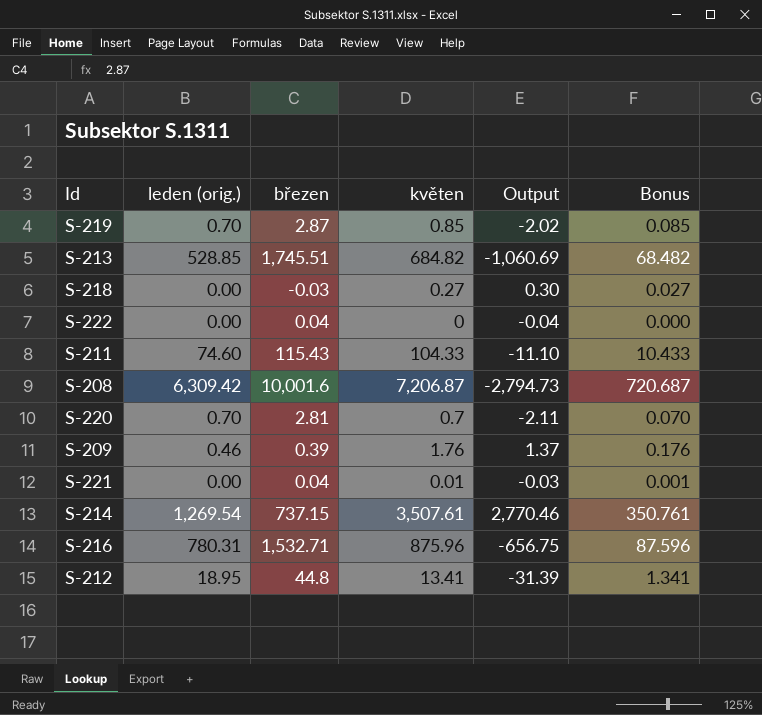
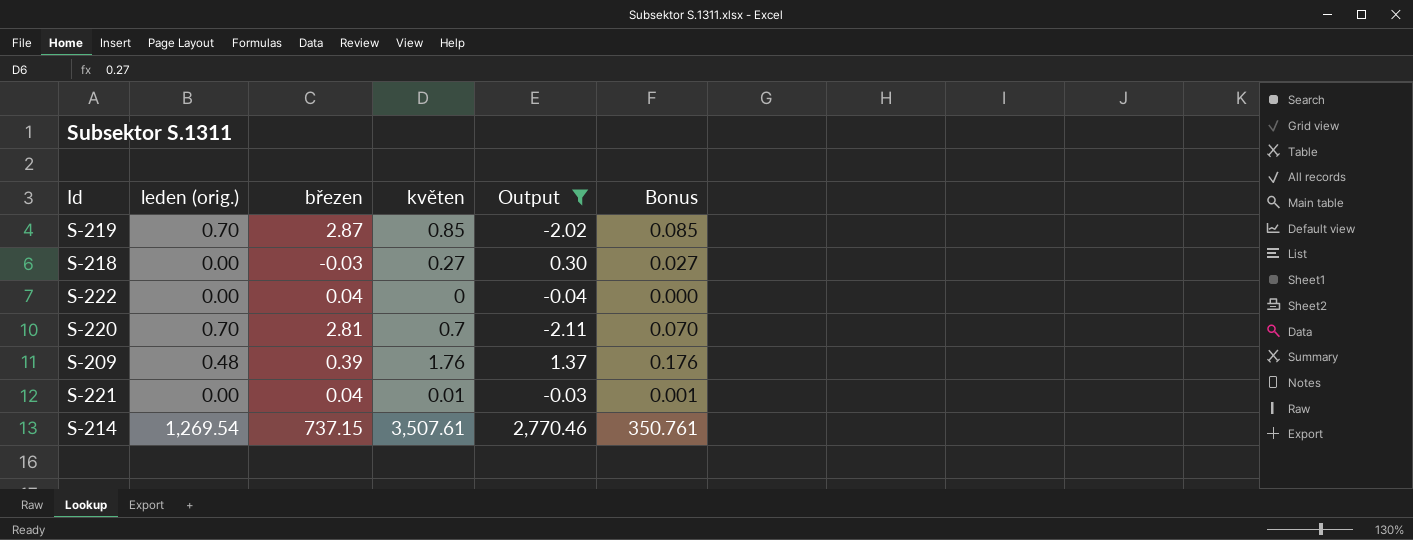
filter: none -> Output >= -2.11
S-209 | leden (orig.): 0.46 -> 0.48

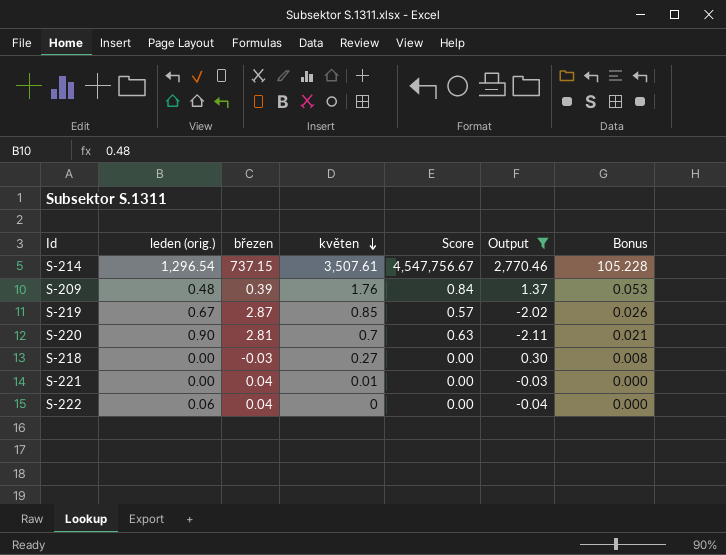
row order: none -> květen descending
column Score | formula: none -> [leden (orig.)] * [květen]
column Bonus | formula: [květen] * 0.1 -> [květen] * 0.03
S-214 | leden (orig.): 1,269.54 -> 1,296.54
S-219 | leden (orig.): 0.70 -> 0.67
S-220 | leden (orig.): 0.70 -> 0.90
S-222 | leden (orig.): 0.00 -> 0.06

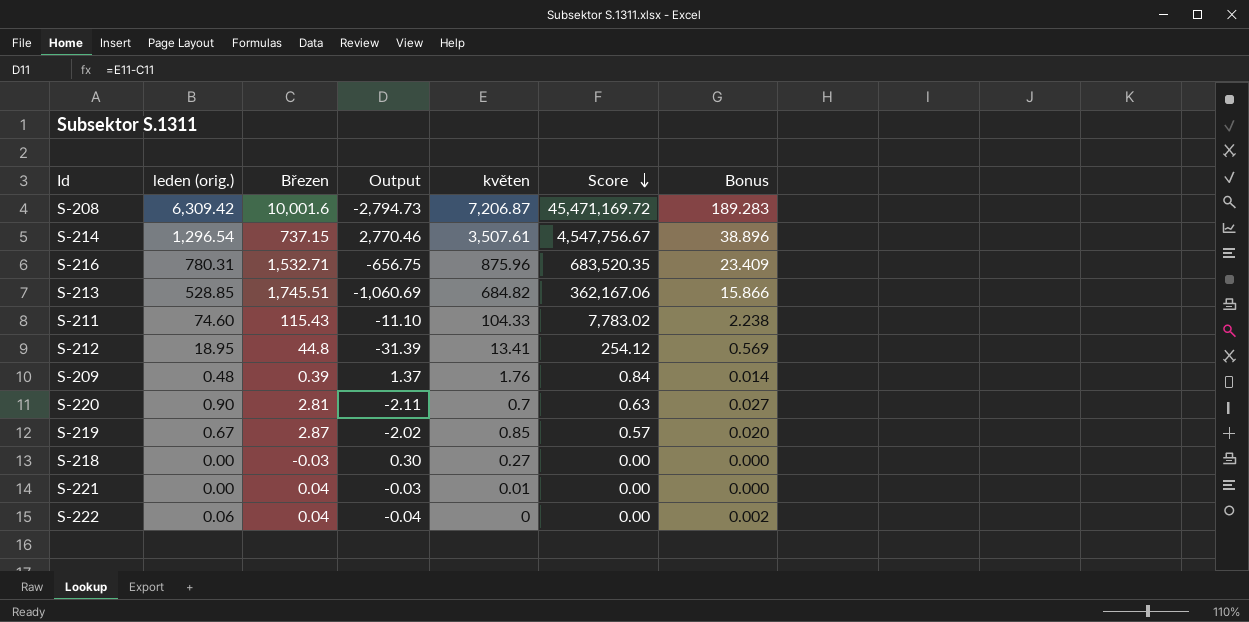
filter: Output >= -2.11 -> none
row order: květen descending -> Score descending
column name: březen -> Březen
column Output | position: 6 -> 4
column Bonus | formula: [květen] * 0.03 -> [leden (orig.)] * 0.03

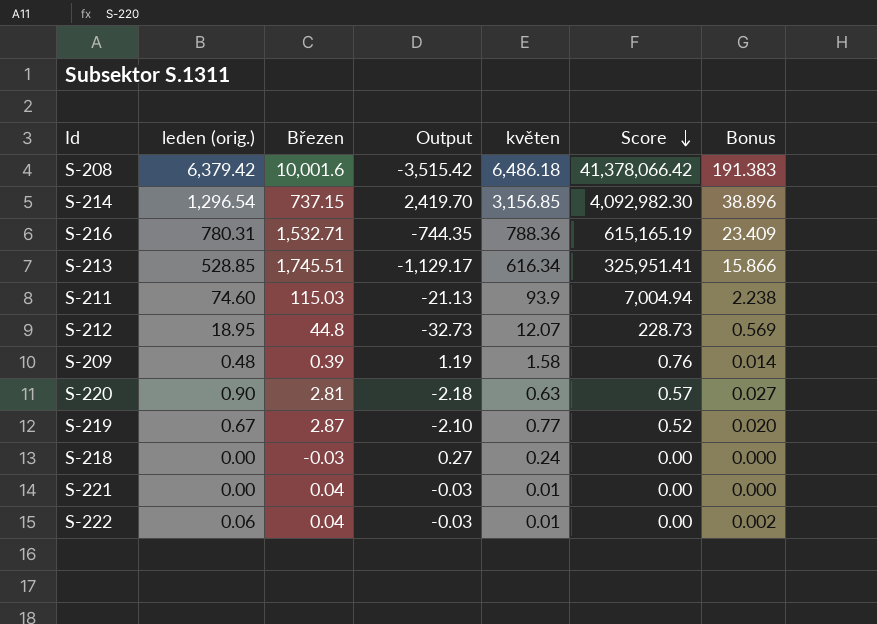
S-208 | leden (orig.): 6,309.42 -> 6,379.42
S-208 | Output: -2,794.73 -> -3,515.42
S-208 | květen: 7,206.87 -> 6,486.18
S-208 | Score: 45,471,169.72 -> 41,378,066.42
S-208 | Bonus: 189.283 -> 191.383
S-214 | Output: 2,770.46 -> 2,419.70
S-214 | květen: 3,507.61 -> 3,156.85
S-214 | Score: 4,547,756.67 -> 4,092,982.30
S-216 | Output: -656.75 -> -744.35
S-216 | květen: 875.96 -> 788.36
S-216 | Score: 683,520.35 -> 615,165.19
S-213 | Output: -1,060.69 -> -1,129.17
S-213 | květen: 684.82 -> 616.34
S-213 | Score: 362,167.06 -> 325,951.41
S-211 | Březen: 115.43 -> 115.03
S-211 | Output: -11.10 -> -21.13
S-211 | květen: 104.33 -> 93.9
S-211 | Score: 7,783.02 -> 7,004.94
S-212 | Output: -31.39 -> -32.73
S-212 | květen: 13.41 -> 12.07
S-212 | Score: 254.12 -> 228.73
S-209 | Output: 1.37 -> 1.19
S-209 | květen: 1.76 -> 1.58
S-209 | Score: 0.84 -> 0.76
S-220 | Output: -2.11 -> -2.18
S-220 | květen: 0.7 -> 0.63
S-220 | Score: 0.63 -> 0.57
S-219 | Output: -2.02 -> -2.10
S-219 | květen: 0.85 -> 0.77
S-219 | Score: 0.57 -> 0.52
S-218 | Output: 0.30 -> 0.27
S-218 | květen: 0.27 -> 0.24
S-222 | Output: -0.04 -> -0.03
S-222 | květen: 0 -> 0.01

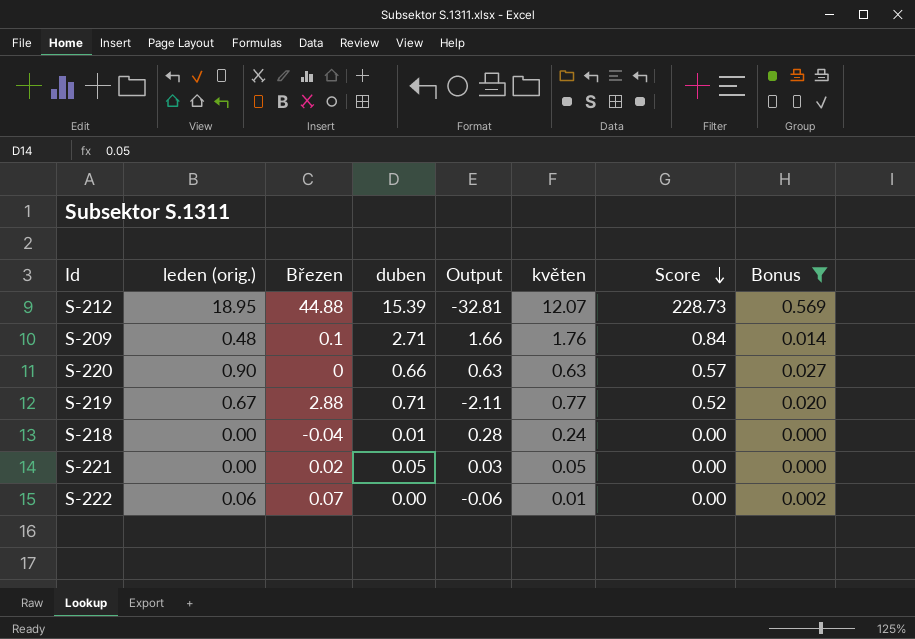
filter: none -> Bonus <= 0.569
column duben | position: none -> 4
S-212 | Březen: 44.8 -> 44.88
S-212 | Output: -32.73 -> -32.81
S-209 | Březen: 0.39 -> 0.1
S-209 | Output: 1.19 -> 1.66
S-209 | květen: 1.58 -> 1.76
S-209 | Score: 0.76 -> 0.84
S-220 | Březen: 2.81 -> 0
S-220 | Output: -2.18 -> 0.63
S-219 | Březen: 2.87 -> 2.88
S-219 | Output: -2.10 -> -2.11
S-218 | Březen: -0.03 -> -0.04
S-218 | Output: 0.27 -> 0.28
S-221 | Březen: 0.04 -> 0.02
S-221 | Output: -0.03 -> 0.03
S-221 | květen: 0.01 -> 0.05
S-222 | Březen: 0.04 -> 0.07
S-222 | Output: -0.03 -> -0.06

